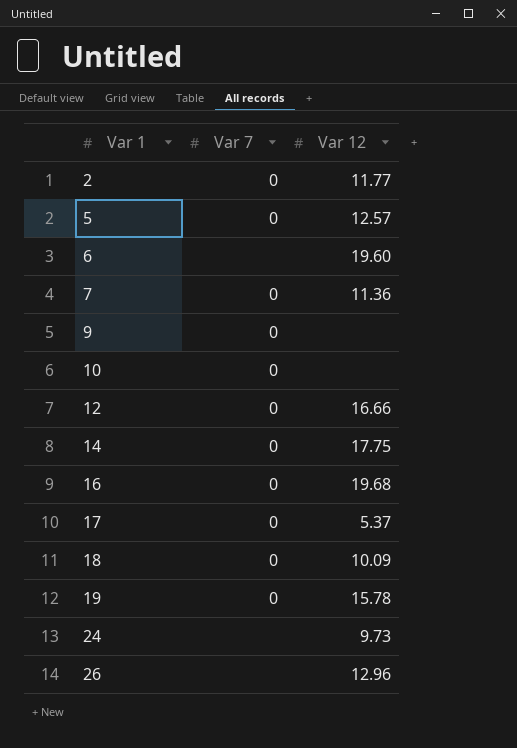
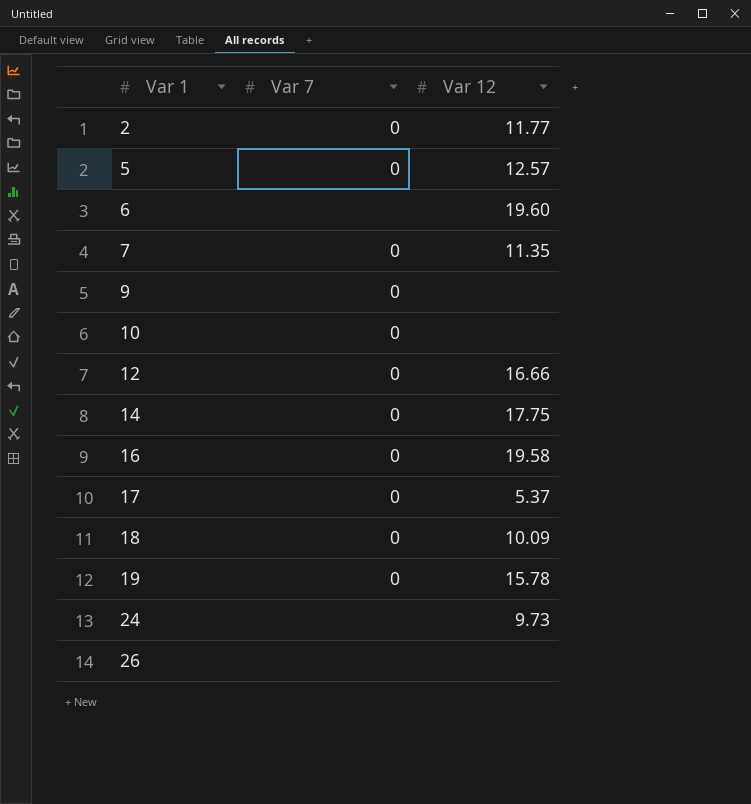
7 | Var 12: 11.36 -> 11.35
16 | Var 12: 19.68 -> 19.58
26 | Var 12: 12.96 -> none

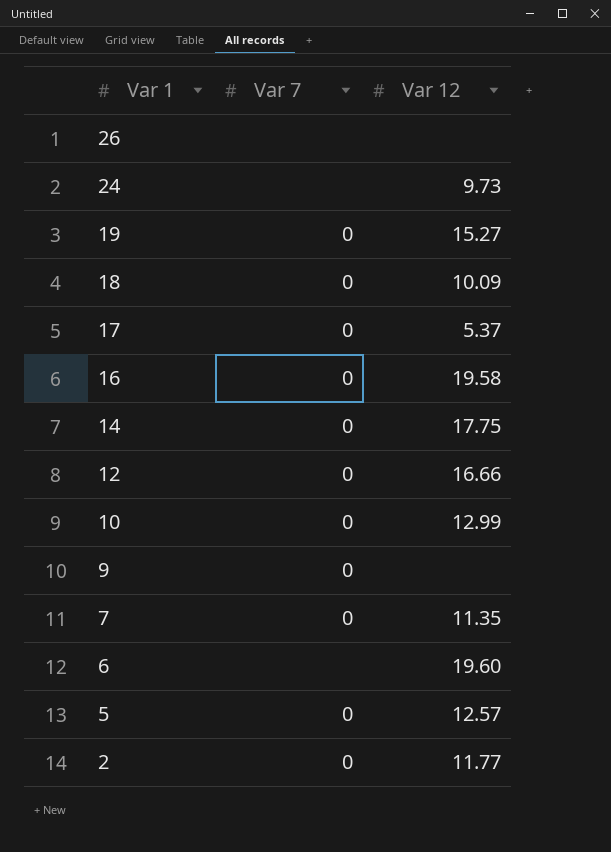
row order: Var 1 ascending -> Var 1 descending
19 | Var 12: 15.78 -> 15.27
10 | Var 12: none -> 12.99

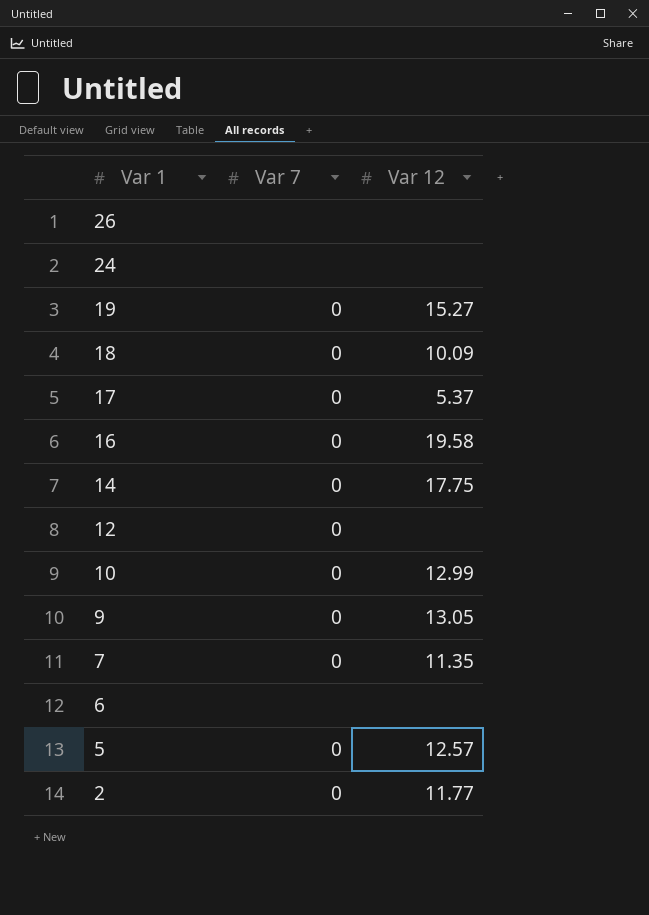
24 | Var 12: 9.73 -> none
12 | Var 12: 16.66 -> none
9 | Var 12: none -> 13.05
6 | Var 12: 19.60 -> none

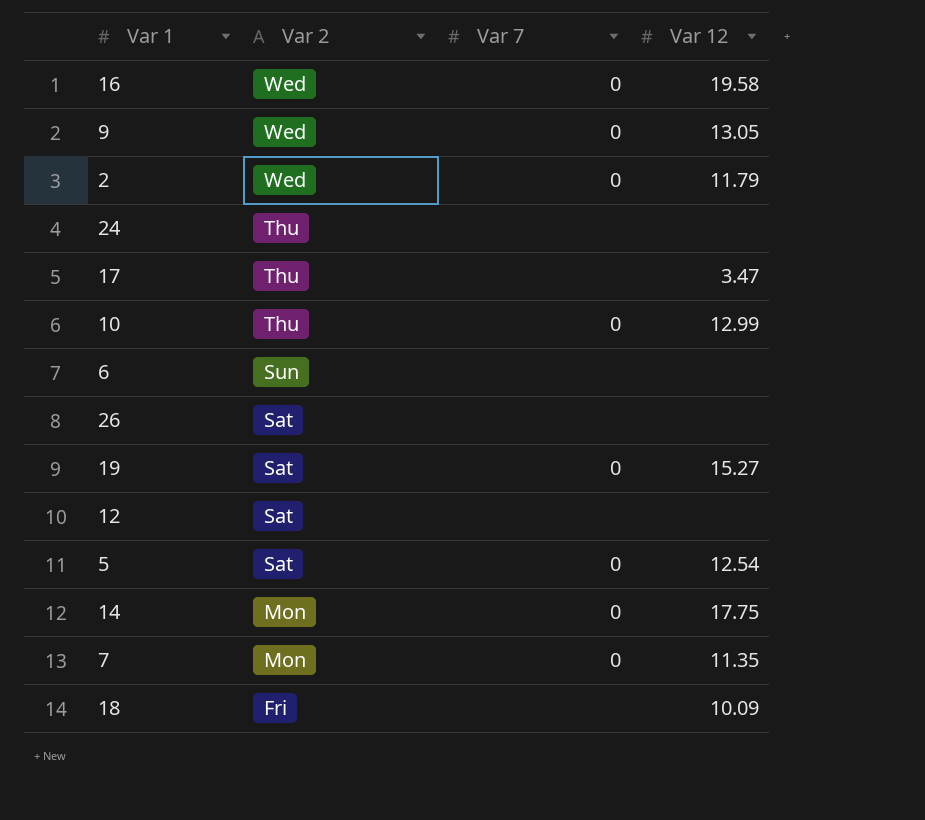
row order: Var 1 descending -> Var 2 descending
column Var 2 | position: none -> 2
2 | Var 12: 11.77 -> 11.79
17 | Var 7: 0 -> none
17 | Var 12: 5.37 -> 3.47
12 | Var 7: 0 -> none
5 | Var 12: 12.57 -> 12.54
18 | Var 7: 0 -> none

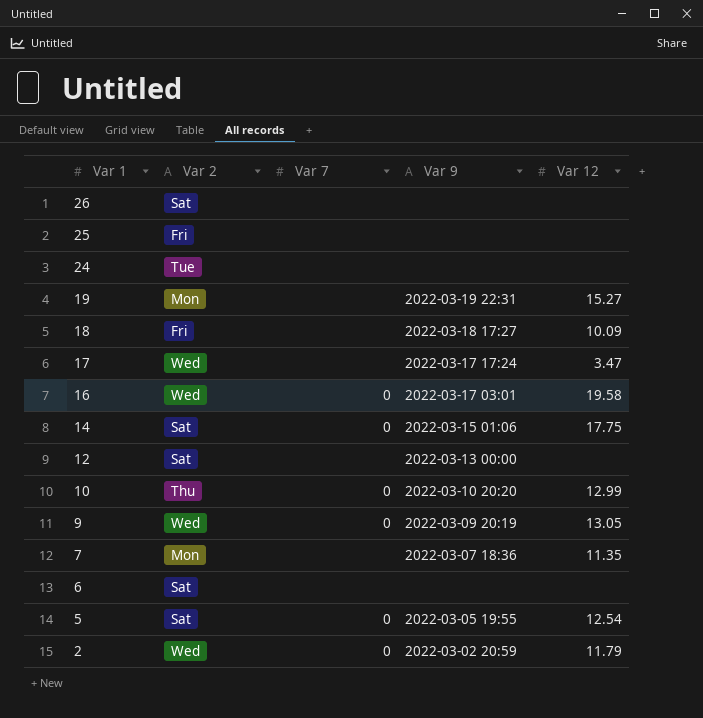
row order: Var 2 descending -> Var 1 descending
column Var 9 | position: none -> 4
row 25: none -> Fri | none | none | none
24 | Var 2: Thu -> Tue
19 | Var 2: Sat -> Mon
19 | Var 7: 0 -> none
17 | Var 2: Thu -> Wed
14 | Var 2: Mon -> Sat
7 | Var 7: 0 -> none
6 | Var 2: Sun -> Sat

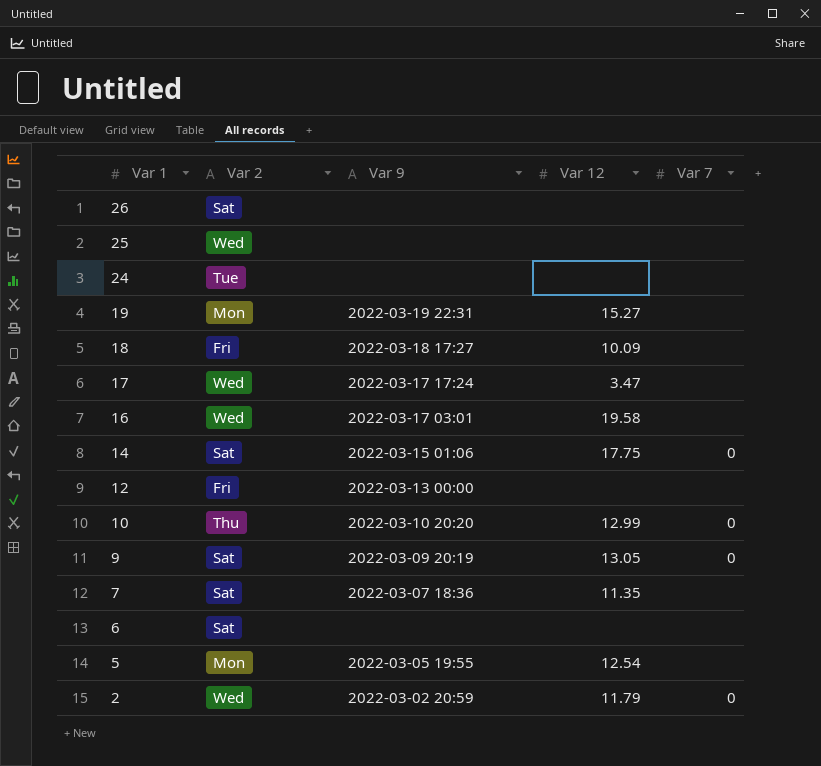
column Var 7 | position: 3 -> 5
25 | Var 2: Fri -> Wed
16 | Var 7: 0 -> none
12 | Var 2: Sat -> Fri
9 | Var 2: Wed -> Sat
7 | Var 2: Mon -> Sat
5 | Var 2: Sat -> Mon
5 | Var 7: 0 -> none

